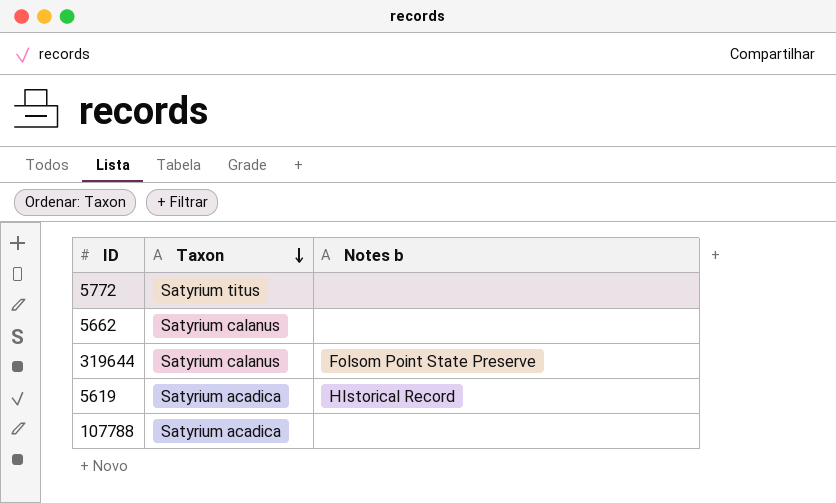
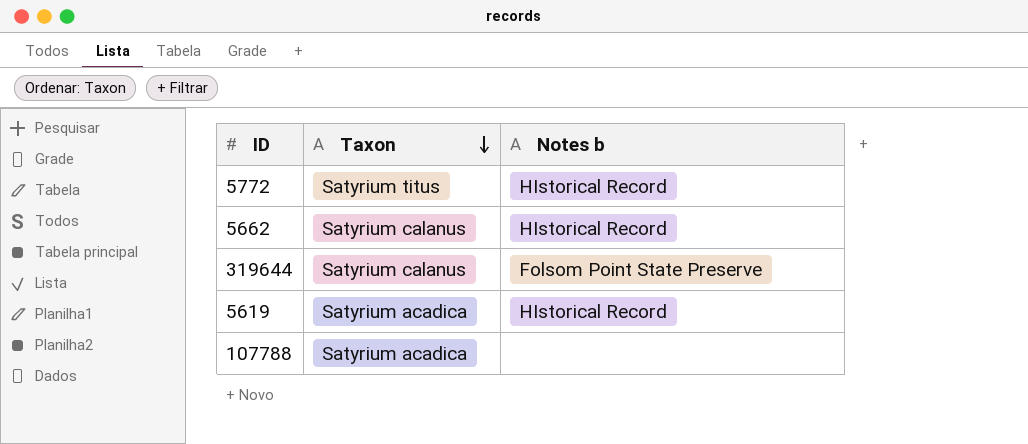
5772 | Notes b: none -> HIstorical Record
5662 | Notes b: none -> HIstorical Record

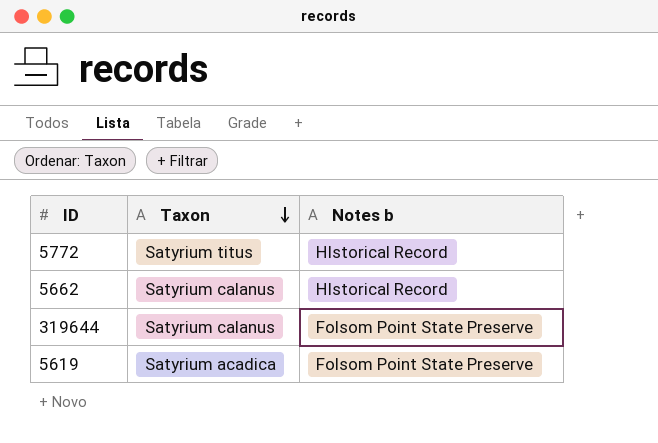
row 107788: Satyrium acadica | none -> none
5619 | Notes b: HIstorical Record -> Folsom Point State Preserve

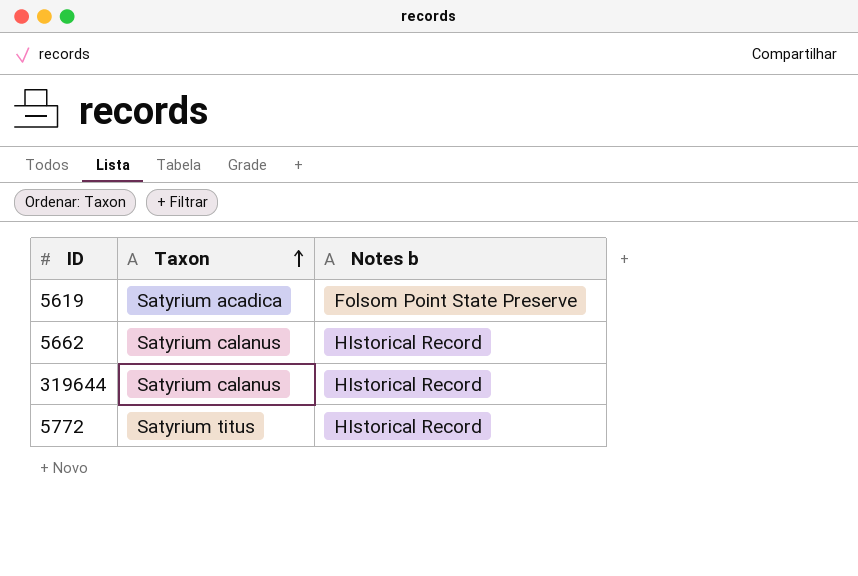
row order: Taxon descending -> Taxon ascending
319644 | Notes b: Folsom Point State Preserve -> HIstorical Record

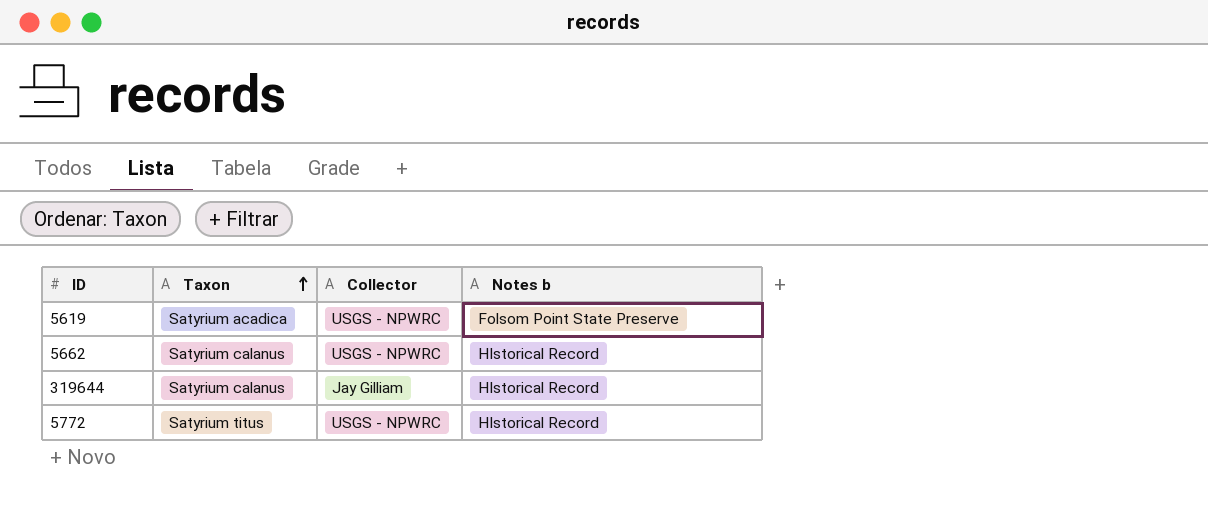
column Collector | position: none -> 3

